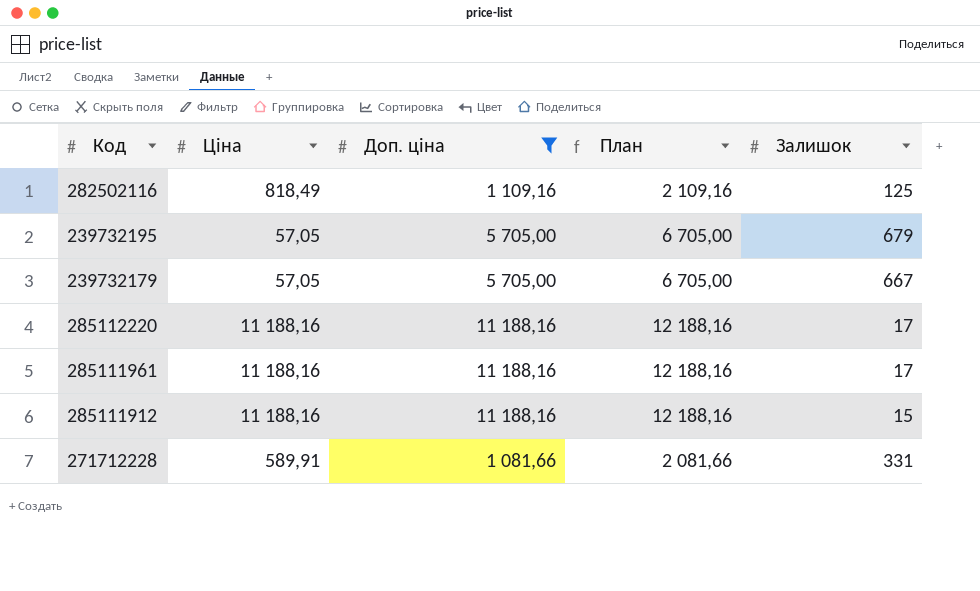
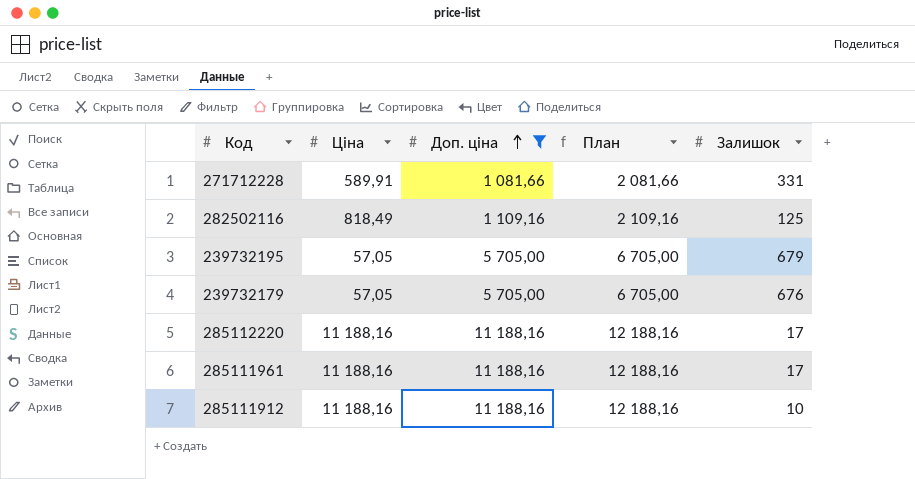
row order: none -> Доп. ціна ascending
239732179 | Залишок: 667 -> 676
285111912 | Залишок: 15 -> 10

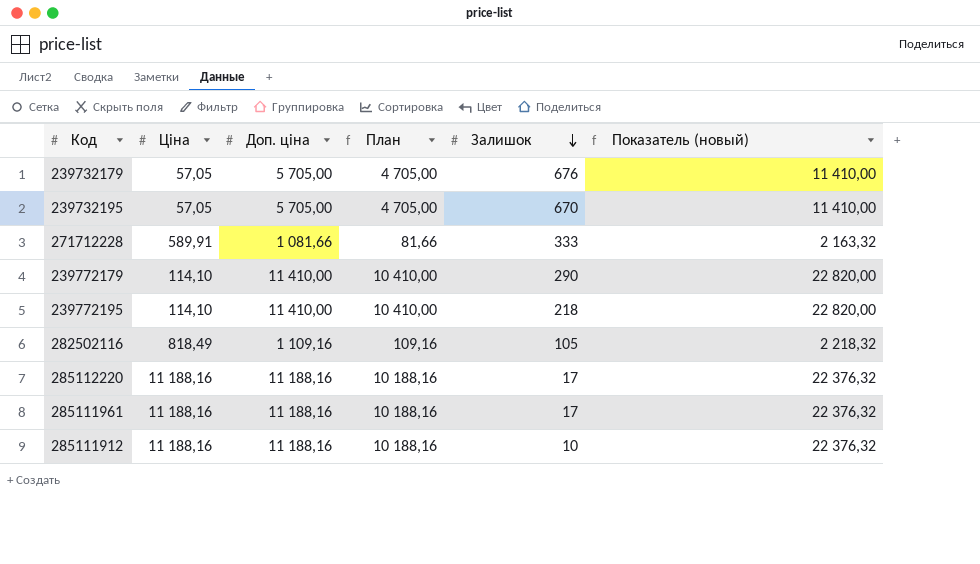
filter: Доп. ціна != 11 410,00 -> none
row order: Доп. ціна ascending -> Залишок descending
column План | formula: [Доп. ціна] + 1000 -> [Доп. ціна] - 1000
column Показатель (новый) | formula: none -> [Доп. ціна] * 2
239732195 | Залишок: 679 -> 670
271712228 | Залишок: 331 -> 333
282502116 | Залишок: 125 -> 105

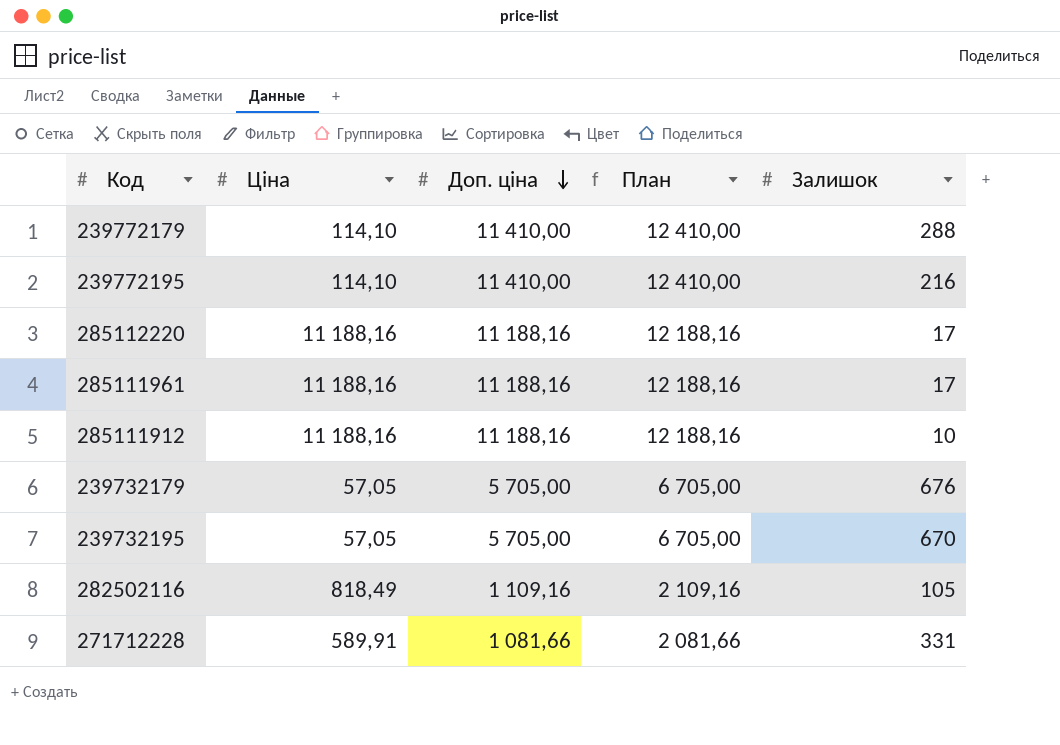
row order: Залишок descending -> Доп. ціна descending
column Показатель (новый) | formula: [Доп. ціна] * 2 -> none
column План | formula: [Доп. ціна] - 1000 -> [Доп. ціна] + 1000
239772179 | Залишок: 290 -> 288
239772195 | Залишок: 218 -> 216
271712228 | Залишок: 333 -> 331

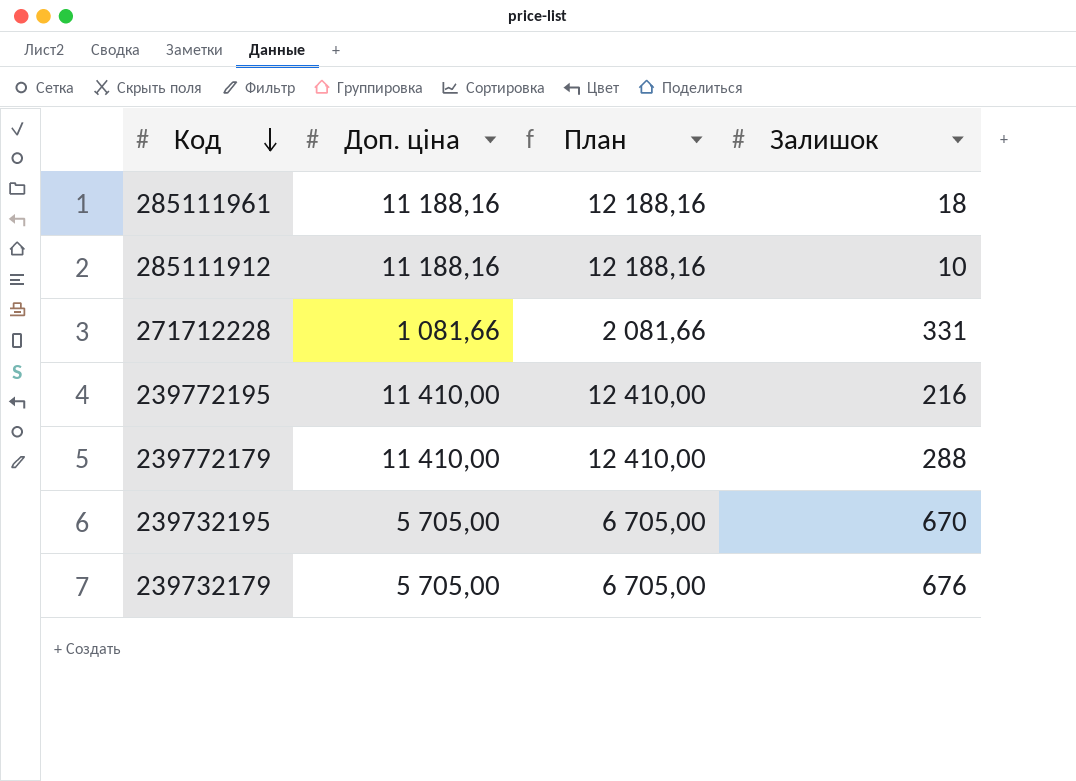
row order: Доп. ціна descending -> Код descending
column Ціна | position: 2 -> none
row 285112220: 11 188,16 | 11 188,16 | 12 188,16 | 17 -> none
row 282502116: 818,49 | 1 109,16 | 2 109,16 | 105 -> none
285111961 | Залишок: 17 -> 18

